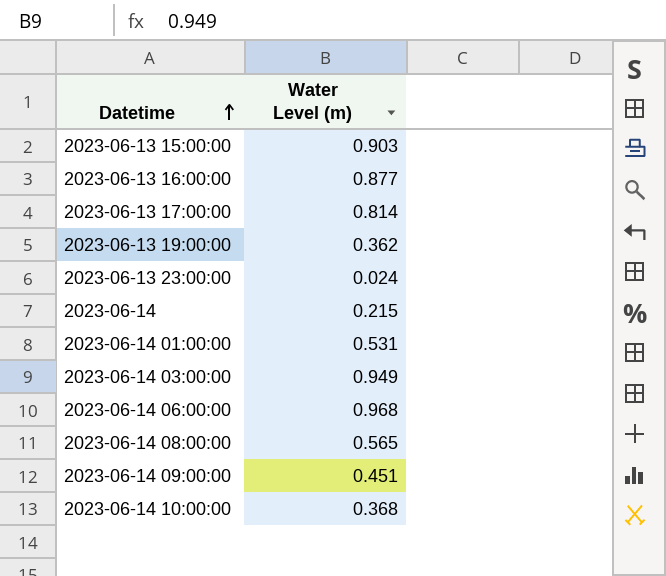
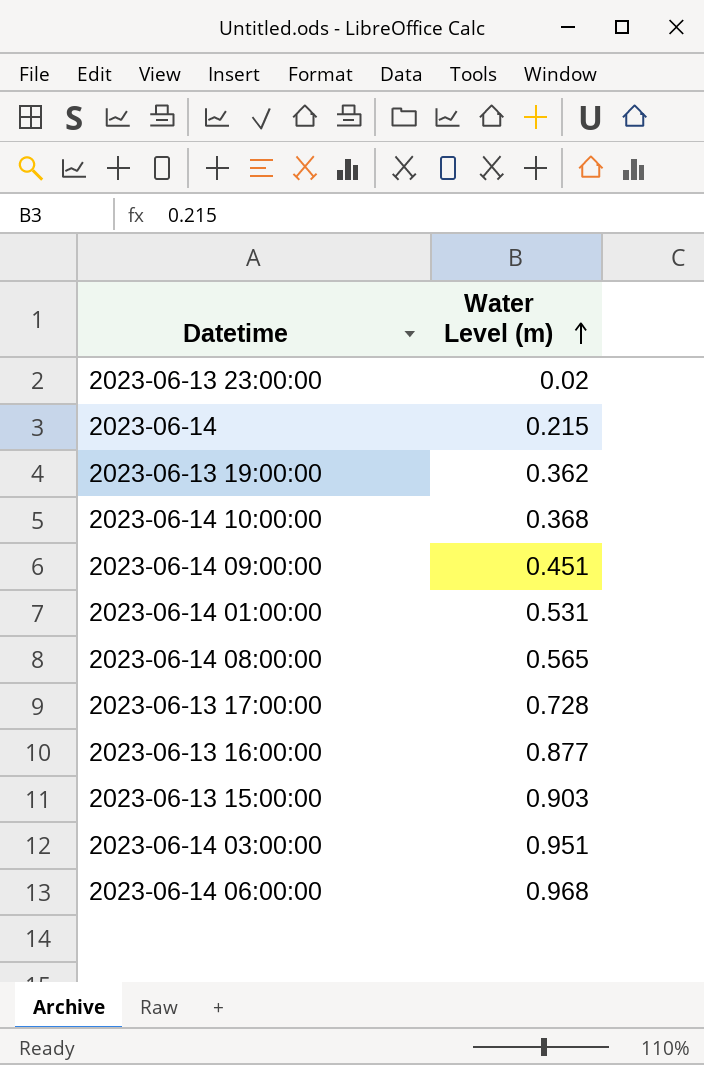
row order: Datetime ascending -> Water Level (m) ascending
2023-06-13 23:00:00 | Water Level (m): 0.024 -> 0.02
2023-06-13 17:00:00 | Water Level (m): 0.814 -> 0.728
2023-06-14 03:00:00 | Water Level (m): 0.949 -> 0.951

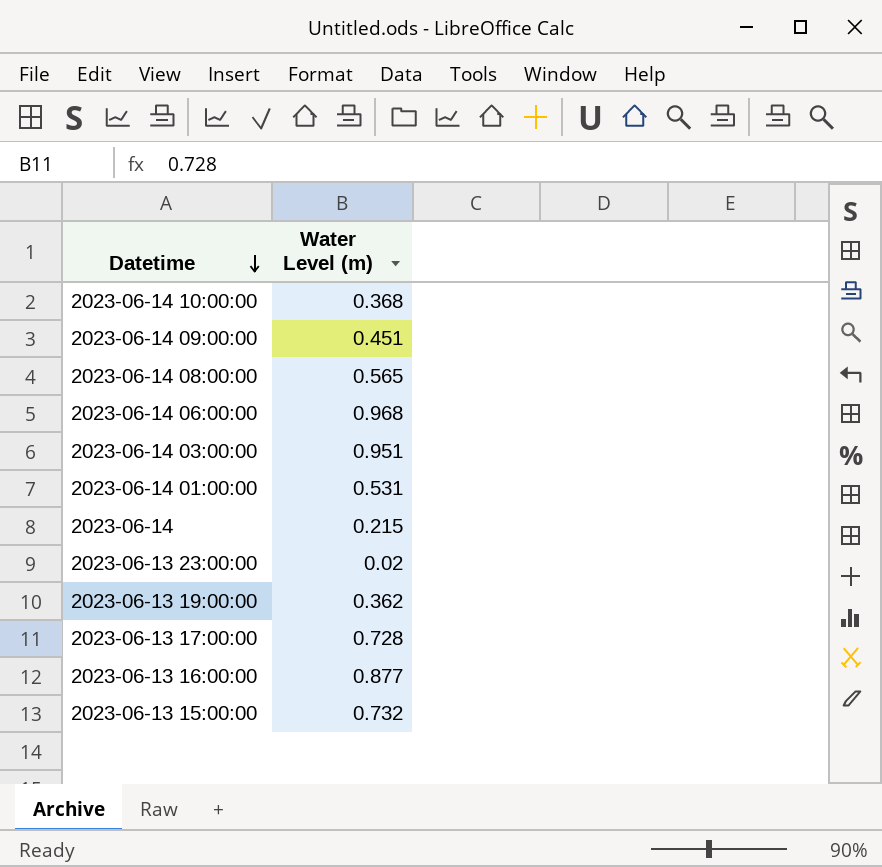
row order: Water Level (m) ascending -> Datetime descending
2023-06-13 15:00:00 | Water Level (m): 0.903 -> 0.732

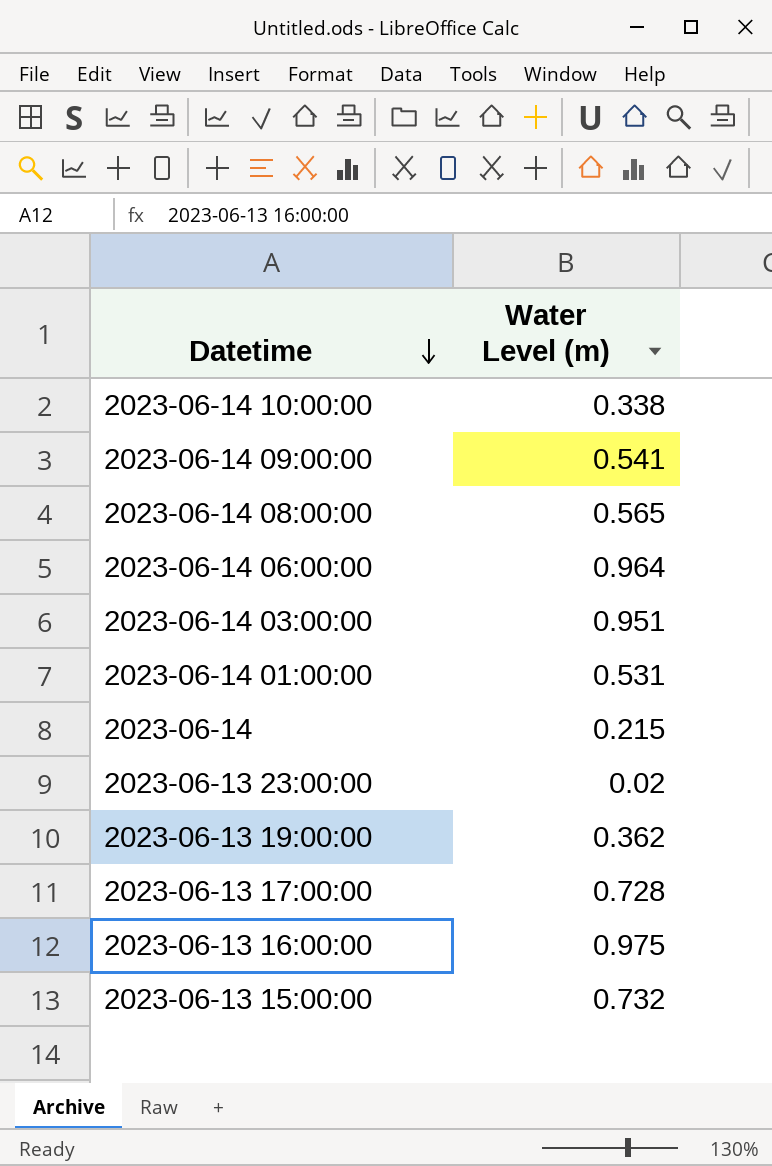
2023-06-14 10:00:00 | Water Level (m): 0.368 -> 0.338
2023-06-14 09:00:00 | Water Level (m): 0.451 -> 0.541
2023-06-14 06:00:00 | Water Level (m): 0.968 -> 0.964
2023-06-13 16:00:00 | Water Level (m): 0.877 -> 0.975

